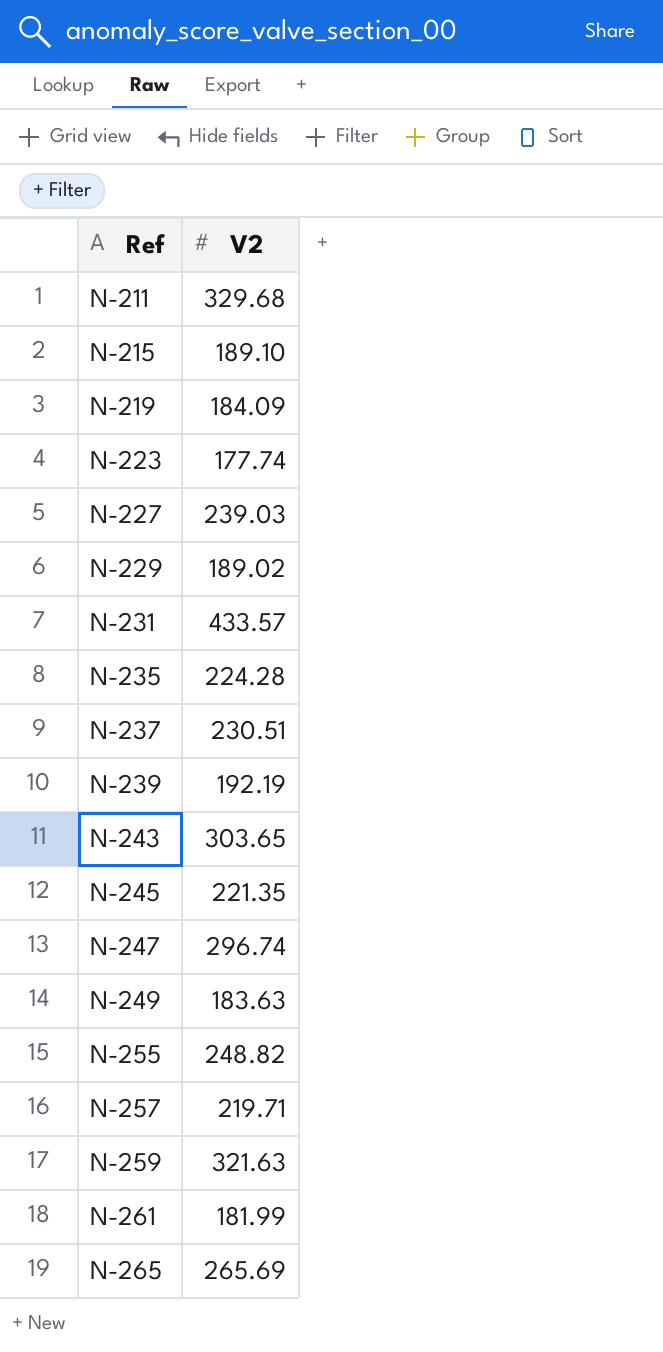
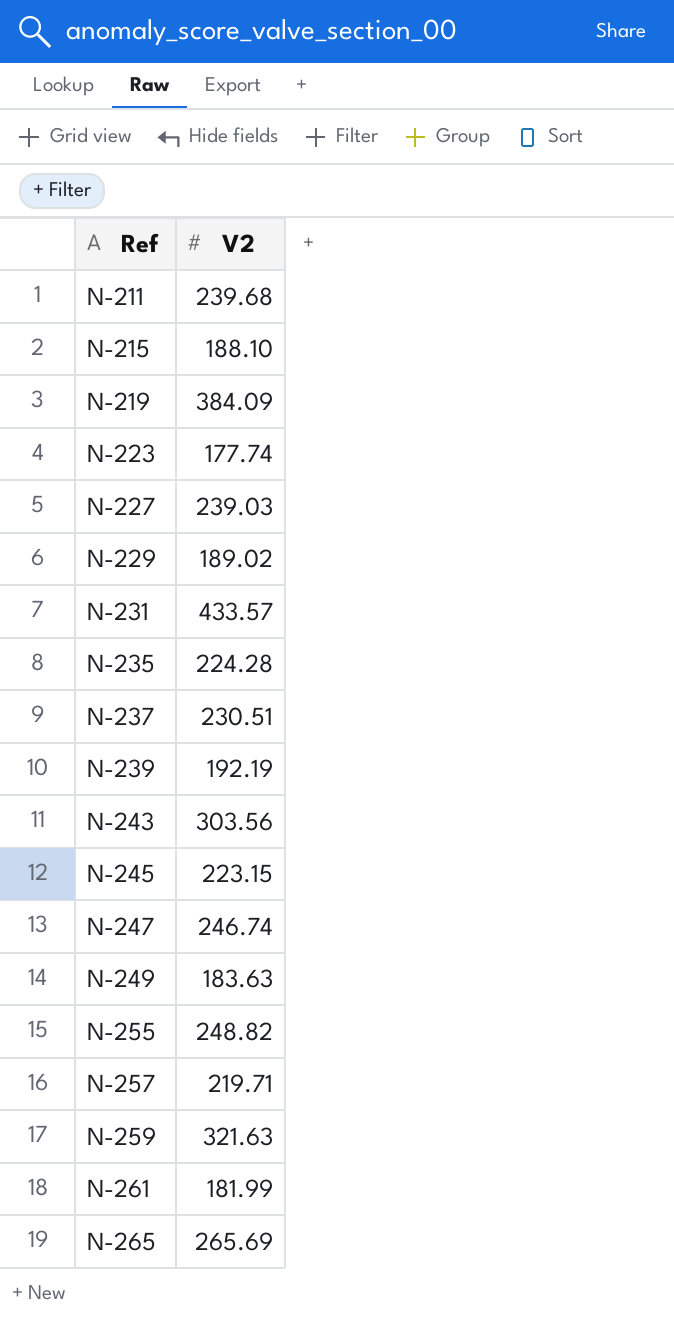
N-211 | V2: 329.68 -> 239.68
N-215 | V2: 189.10 -> 188.10
N-219 | V2: 184.09 -> 384.09
N-243 | V2: 303.65 -> 303.56
N-245 | V2: 221.35 -> 223.15
N-247 | V2: 296.74 -> 246.74

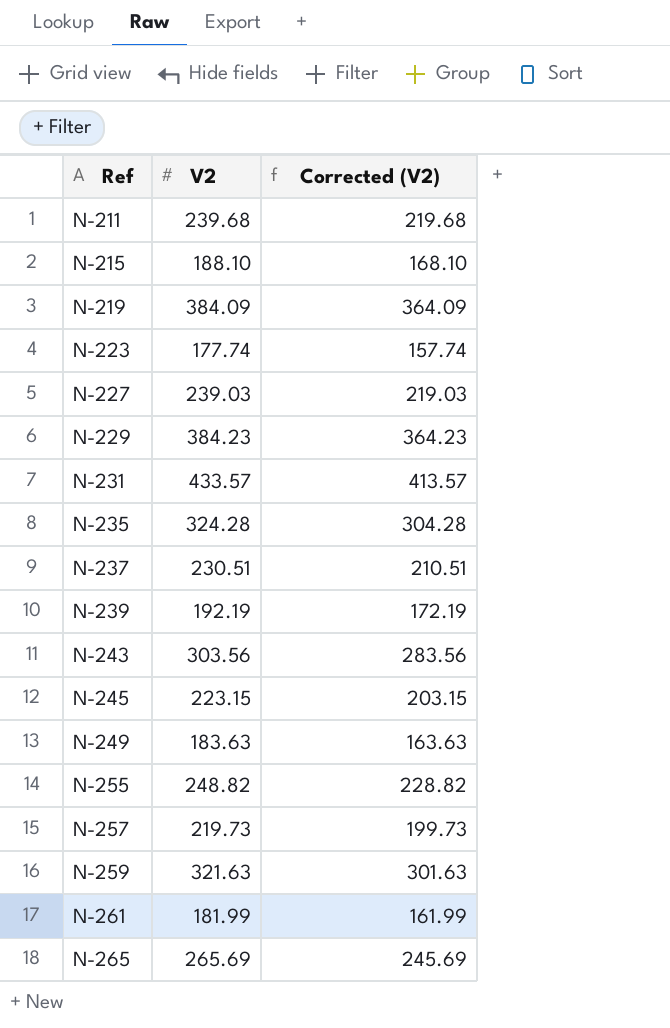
column Corrected (V2) | formula: none -> [V2] - 20
row N-247: 246.74 -> none
N-229 | V2: 189.02 -> 384.23
N-235 | V2: 224.28 -> 324.28
N-257 | V2: 219.71 -> 219.73

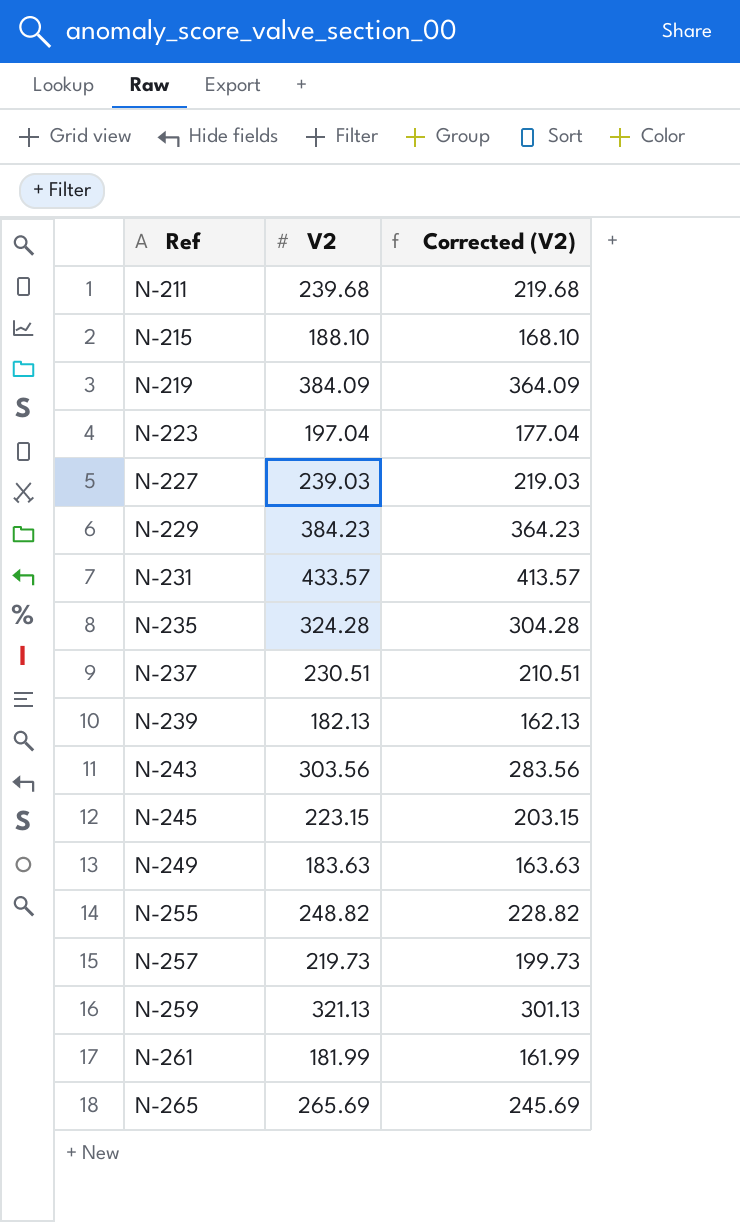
N-223 | V2: 177.74 -> 197.04
N-223 | Corrected (V2): 157.74 -> 177.04
N-239 | V2: 192.19 -> 182.13
N-239 | Corrected (V2): 172.19 -> 162.13
N-259 | V2: 321.63 -> 321.13
N-259 | Corrected (V2): 301.63 -> 301.13

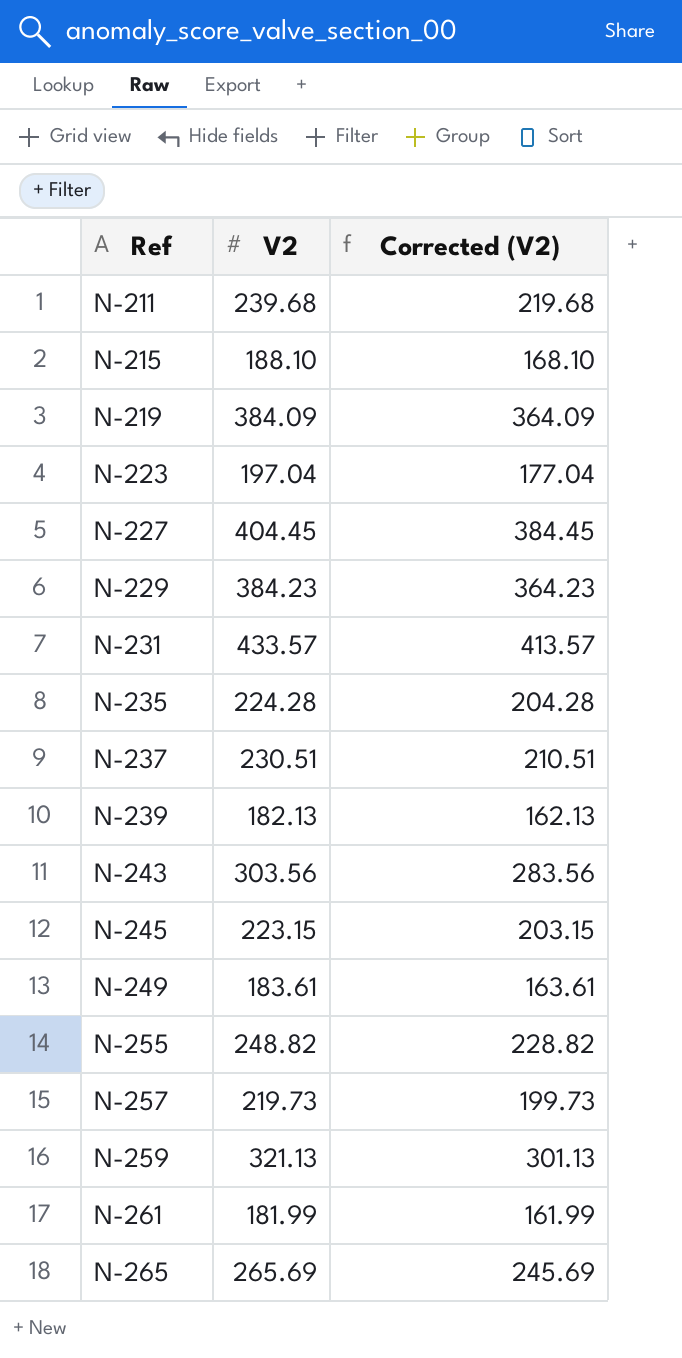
N-227 | V2: 239.03 -> 404.45
N-227 | Corrected (V2): 219.03 -> 384.45
N-235 | V2: 324.28 -> 224.28
N-235 | Corrected (V2): 304.28 -> 204.28
N-249 | V2: 183.63 -> 183.61
N-249 | Corrected (V2): 163.63 -> 163.61

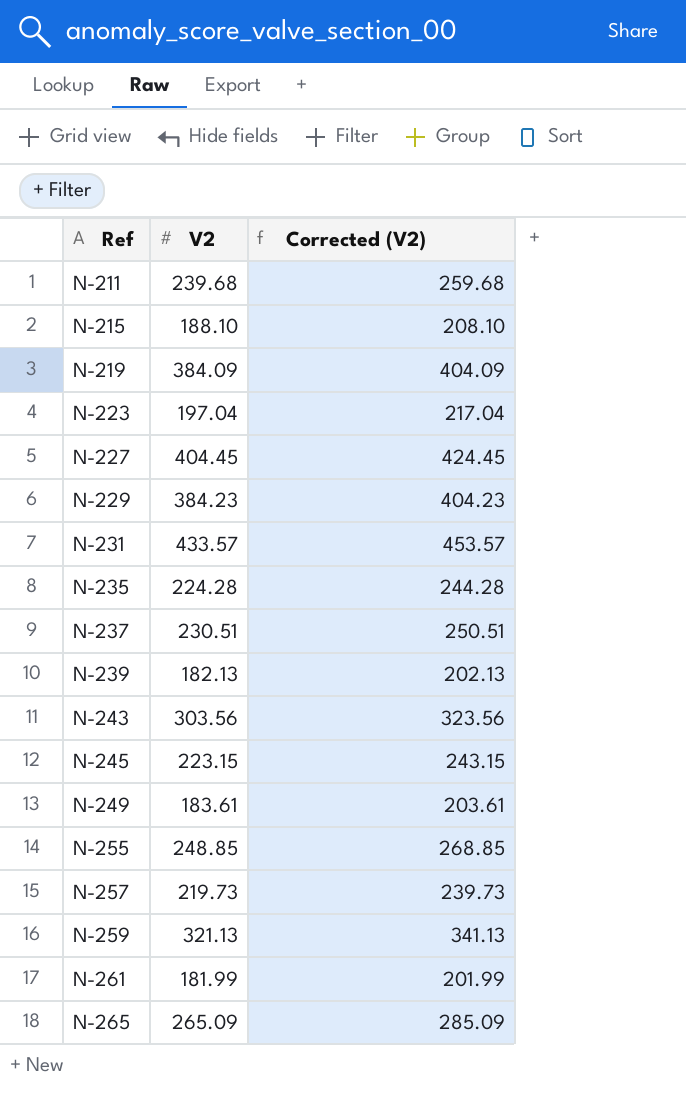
column Corrected (V2) | formula: [V2] - 20 -> [V2] + 20
N-255 | V2: 248.82 -> 248.85
N-265 | V2: 265.69 -> 265.09

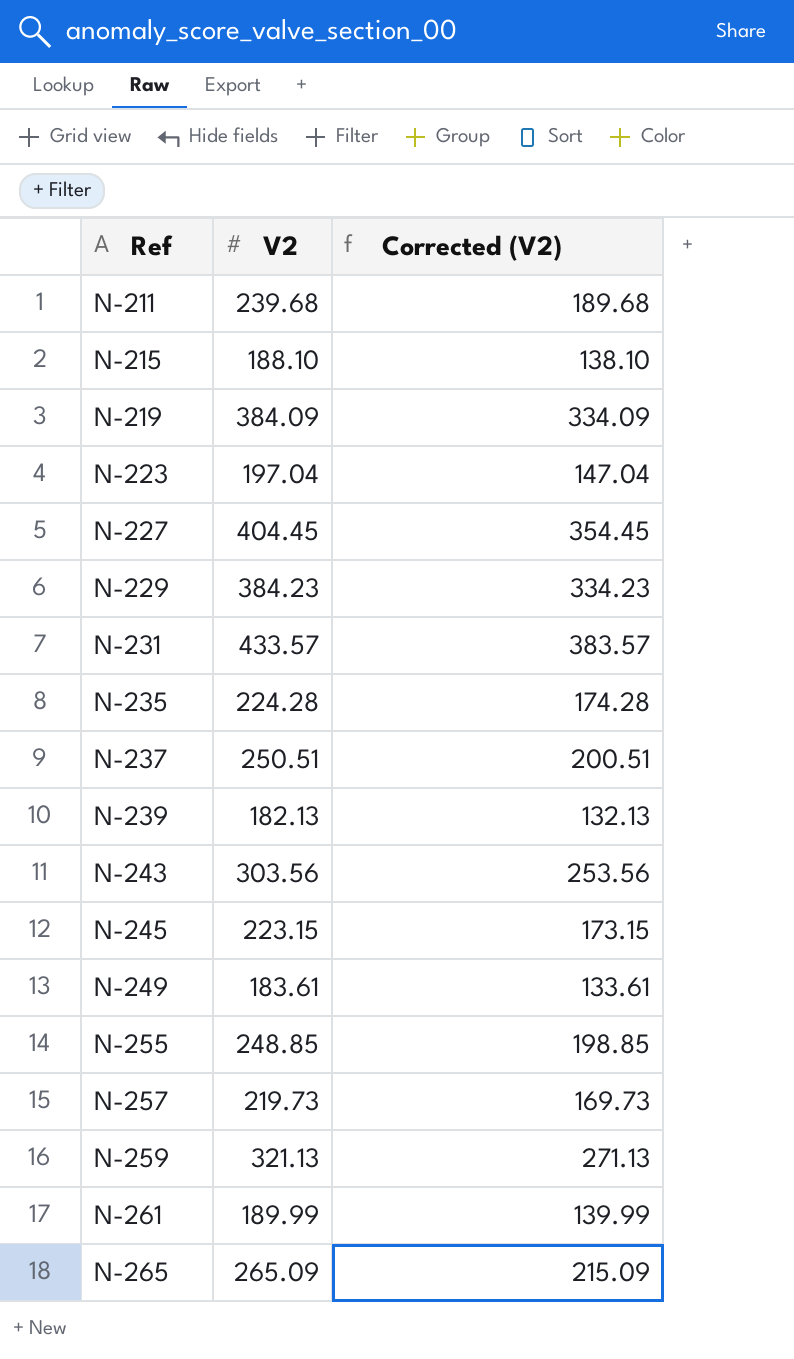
column Corrected (V2) | formula: [V2] + 20 -> [V2] - 50
N-237 | V2: 230.51 -> 250.51
N-261 | V2: 181.99 -> 189.99

